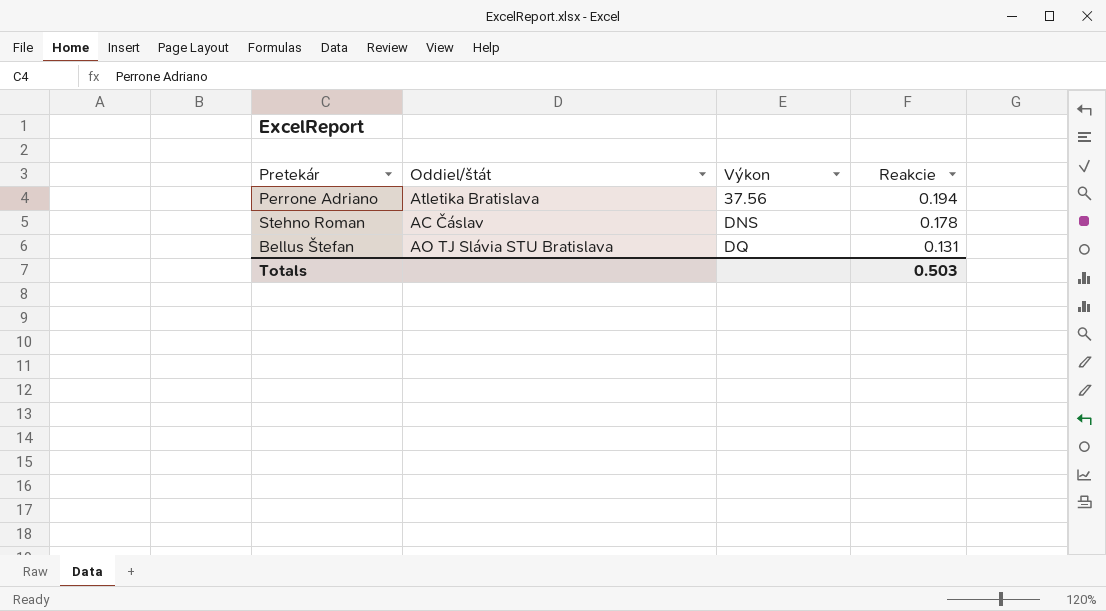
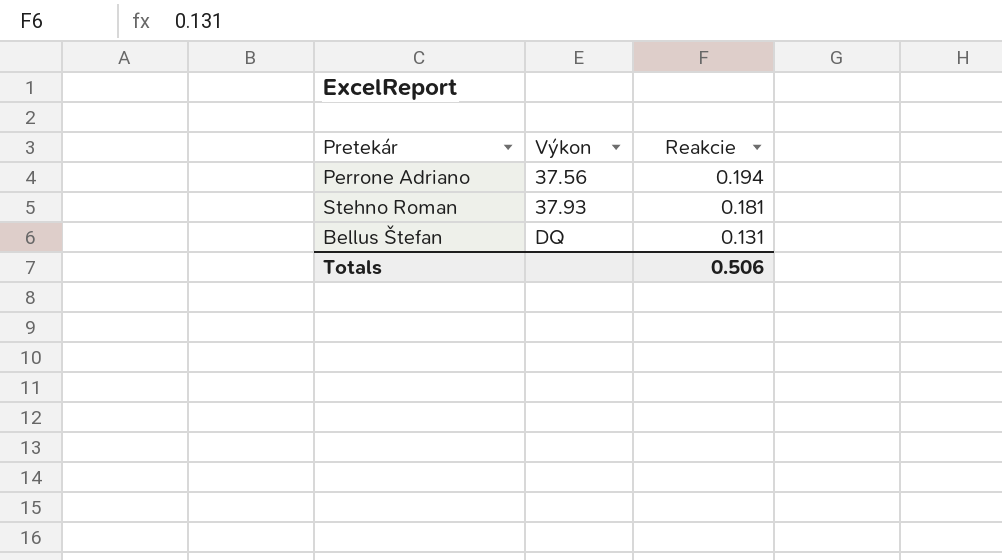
column Oddiel/štát | position: 2 -> none
Stehno Roman | Výkon: DNS -> 37.93
Stehno Roman | Reakcie: 0.178 -> 0.181
Totals | Reakcie: 0.503 -> 0.506

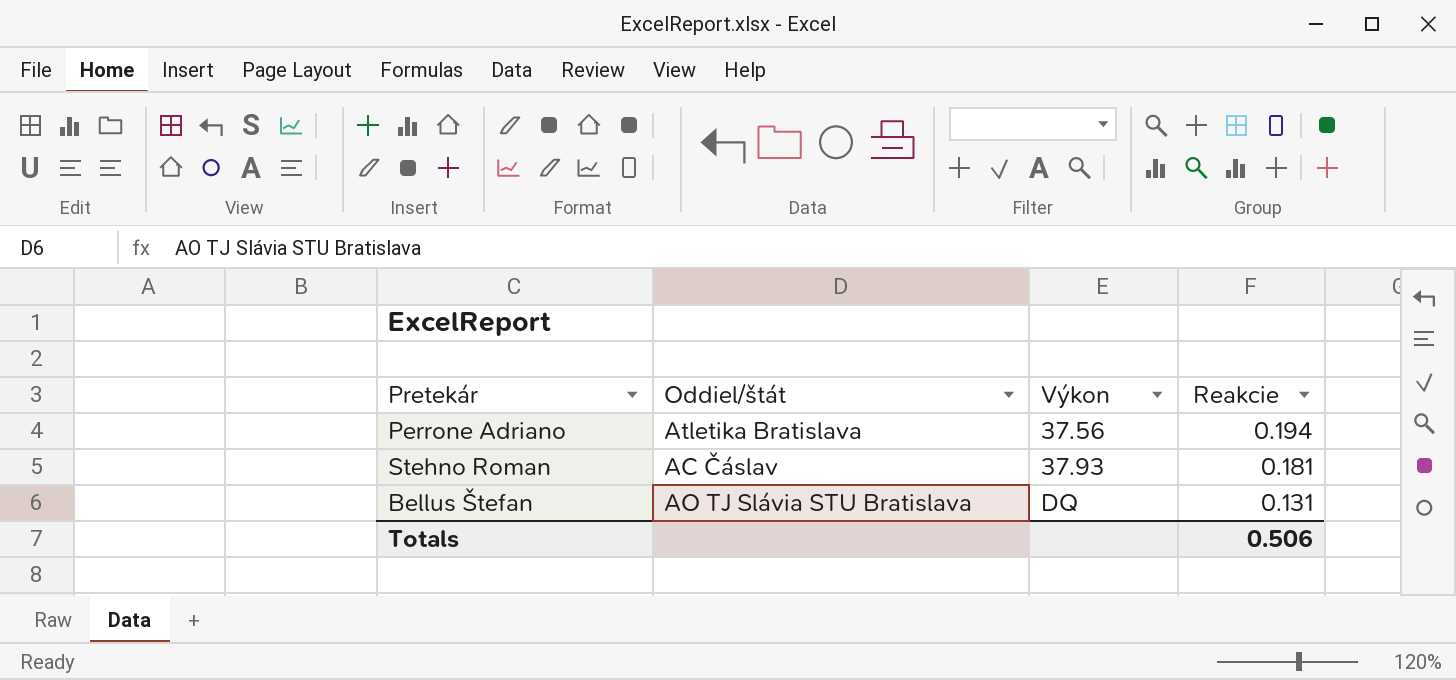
column Oddiel/štát | position: none -> 2

